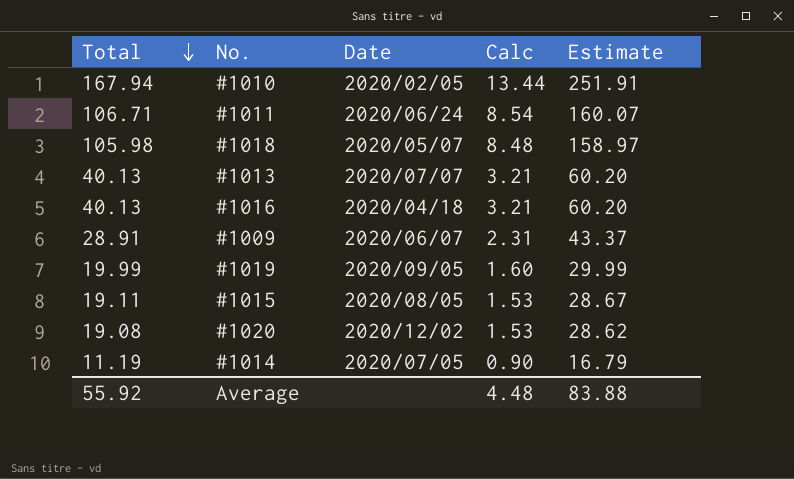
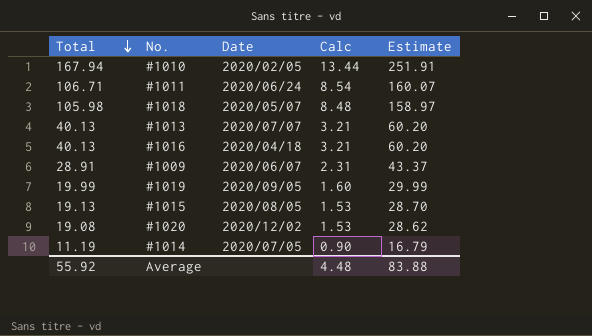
#1015 | Total: 19.11 -> 19.13
#1015 | Estimate: 28.67 -> 28.70

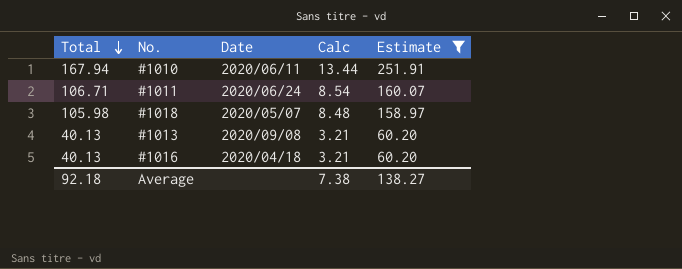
filter: none -> Estimate >= 60.20
#1010 | Date: 2020/02/05 -> 2020/06/11
#1013 | Date: 2020/07/07 -> 2020/09/08
Average | Total: 55.92 -> 92.18
Average | Calc: 4.48 -> 7.38
Average | Estimate: 83.88 -> 138.27

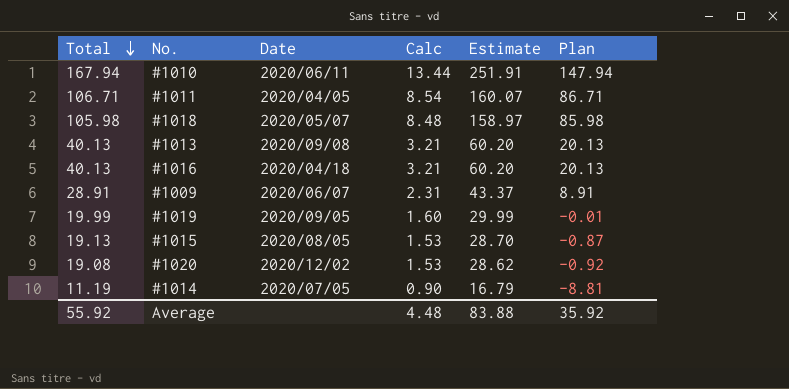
filter: Estimate >= 60.20 -> none
column Plan | formula: none -> [Total] - 20
#1011 | Date: 2020/06/24 -> 2020/04/05
Average | Total: 92.18 -> 55.92
Average | Calc: 7.38 -> 4.48
Average | Estimate: 138.27 -> 83.88

